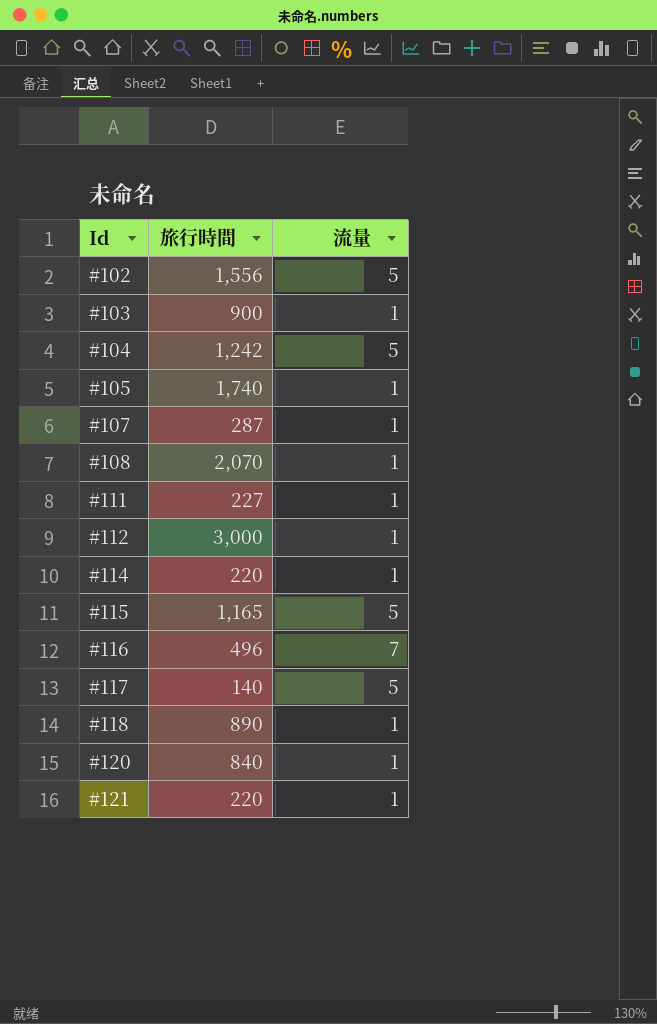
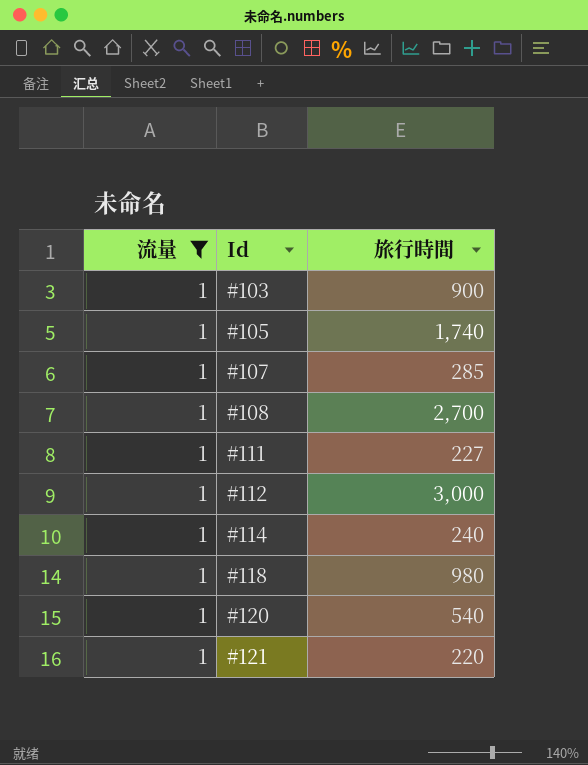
filter: none -> 流量 = 1
column 流量 | position: 3 -> 1
#107 | 旅行時間: 287 -> 285
#108 | 旅行時間: 2,070 -> 2,700
#114 | 旅行時間: 220 -> 240
#118 | 旅行時間: 890 -> 980
#120 | 旅行時間: 840 -> 540

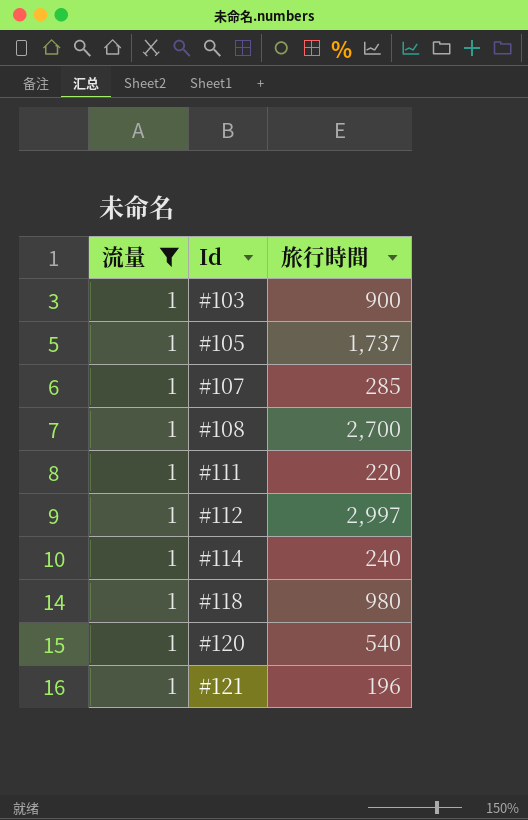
#105 | 旅行時間: 1,740 -> 1,737
#111 | 旅行時間: 227 -> 220
#112 | 旅行時間: 3,000 -> 2,997
#121 | 旅行時間: 220 -> 196

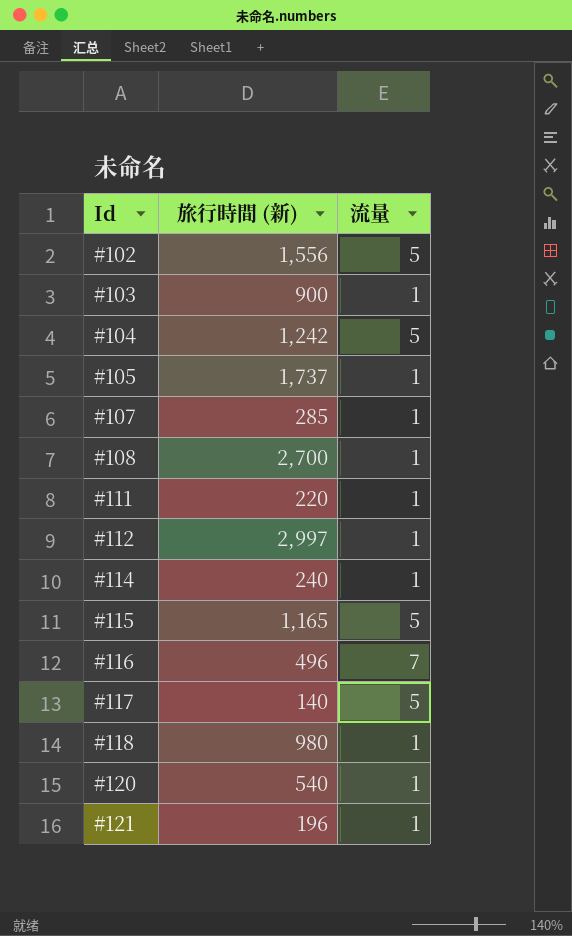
filter: 流量 = 1 -> none
column name: 旅行時間 -> 旅行時間 (新)
column 流量 | position: 1 -> 3

